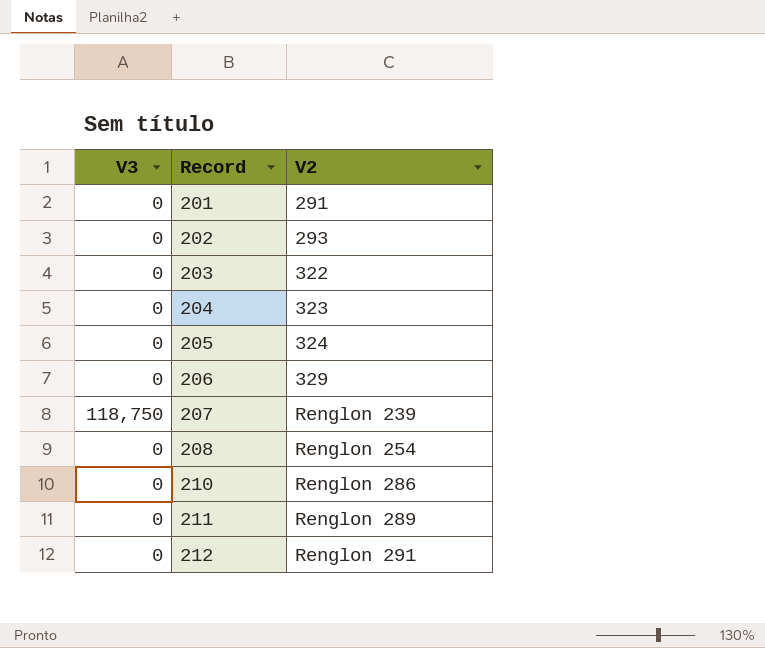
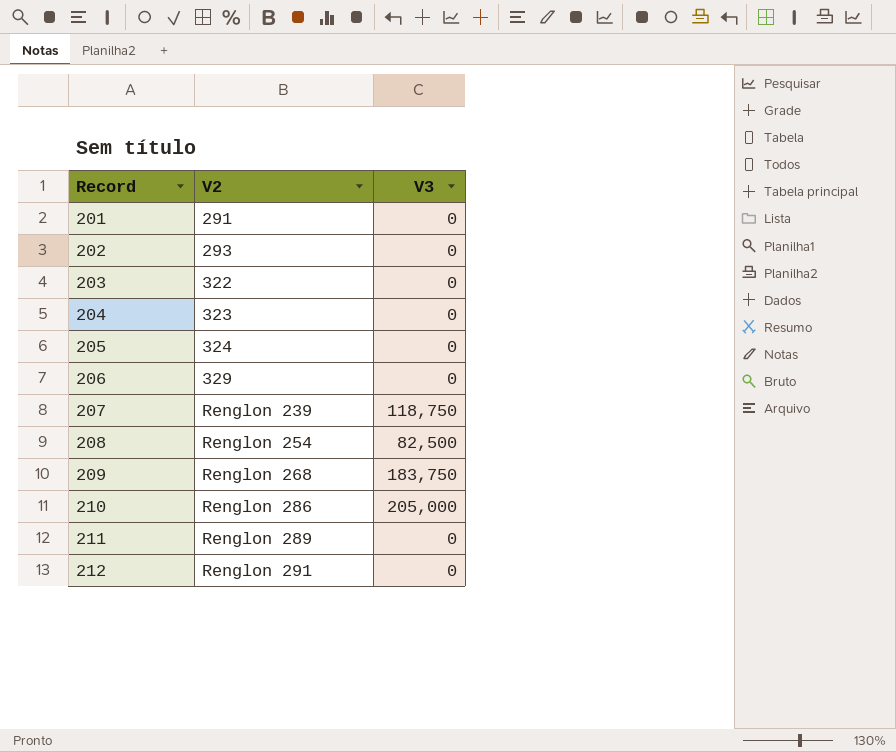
column V3 | position: 1 -> 3
208 | V3: 0 -> 82,500
row 209: none -> Renglon 268 | 183,750
210 | V3: 0 -> 205,000

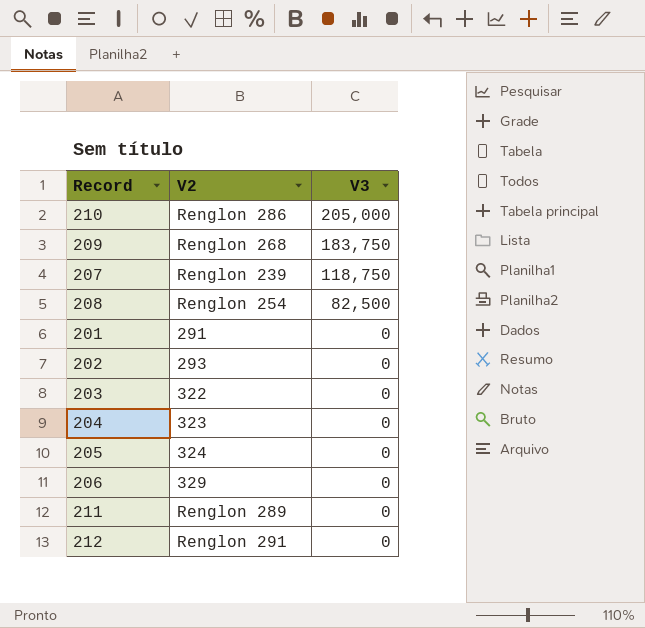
row order: Record ascending -> V3 descending

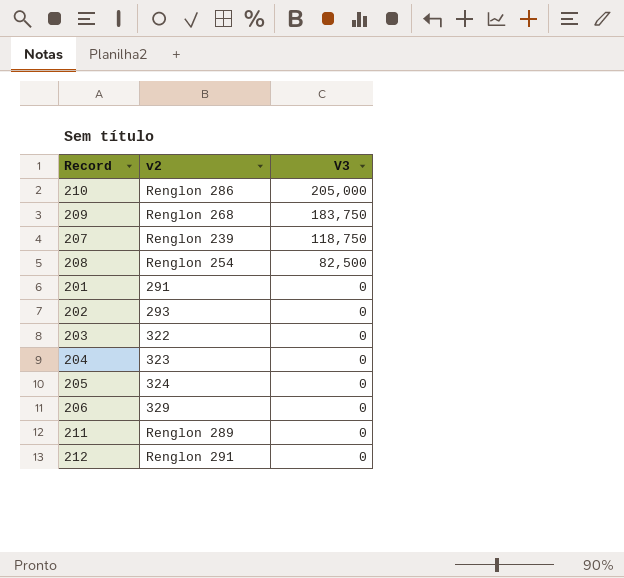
column name: V2 -> v2

